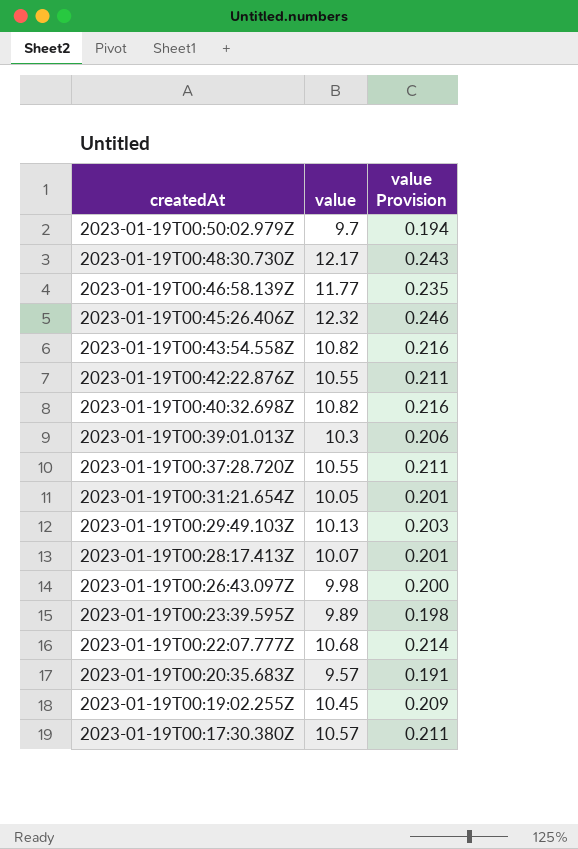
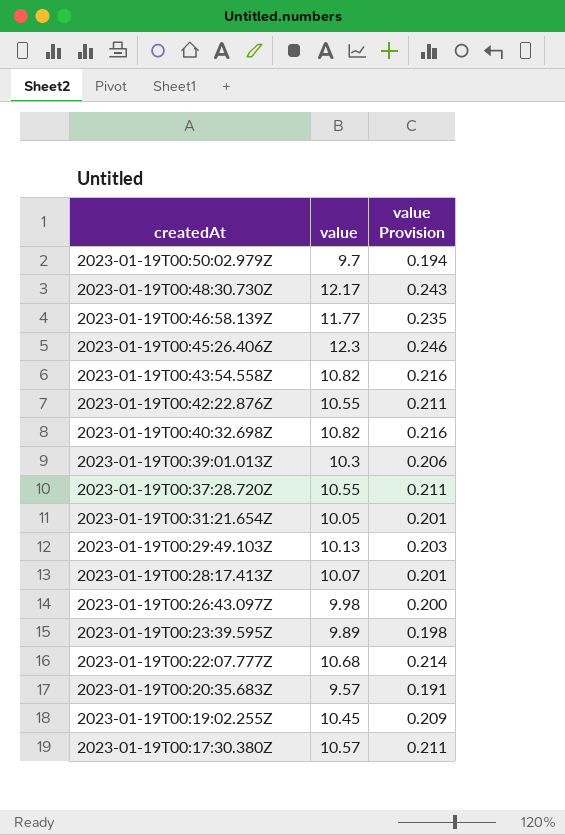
2023-01-19T00:45:26.406Z | value: 12.32 -> 12.3

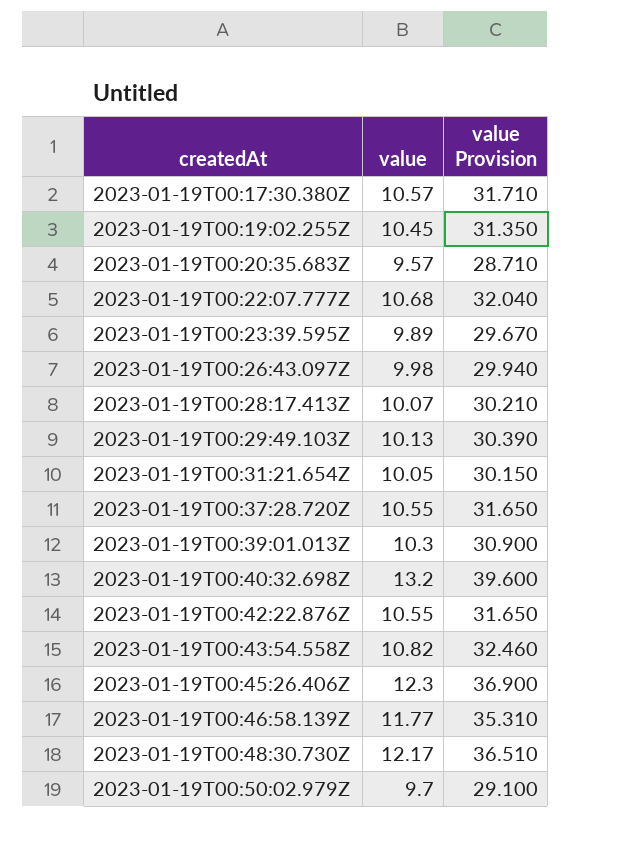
row order: createdAt descending -> createdAt ascending
column value Provision | formula: [value] * 0.02 -> [value] * 3
2023-01-19T00:40:32.698Z | value: 10.82 -> 13.2

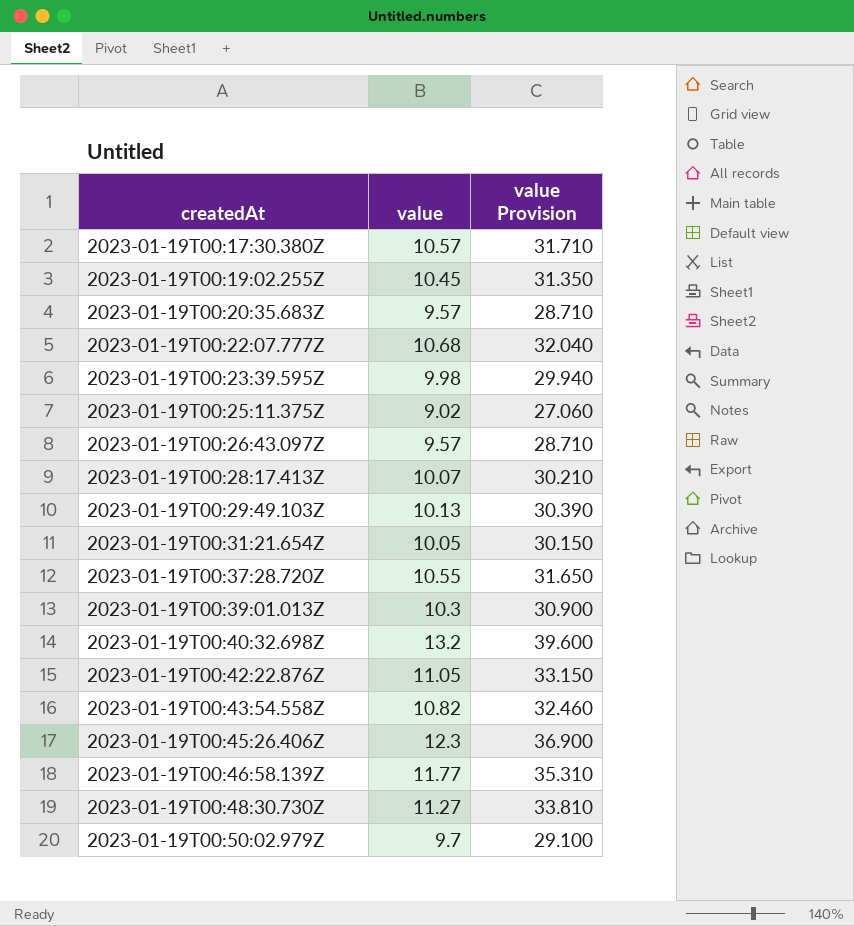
2023-01-19T00:23:39.595Z | value: 9.89 -> 9.98
2023-01-19T00:23:39.595Z | value Provision: 29.670 -> 29.940
row 2023-01-19T00:25:11.375Z: none -> 9.02 | 27.060
2023-01-19T00:26:43.097Z | value: 9.98 -> 9.57
2023-01-19T00:26:43.097Z | value Provision: 29.940 -> 28.710
2023-01-19T00:42:22.876Z | value: 10.55 -> 11.05
2023-01-19T00:42:22.876Z | value Provision: 31.650 -> 33.150
2023-01-19T00:48:30.730Z | value: 12.17 -> 11.27
2023-01-19T00:48:30.730Z | value Provision: 36.510 -> 33.810

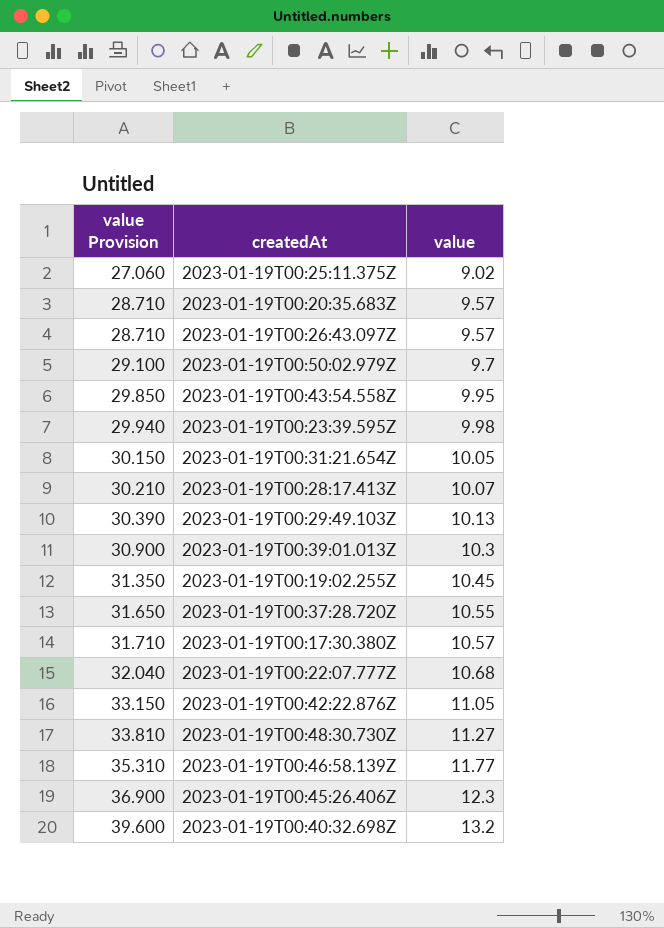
row order: createdAt ascending -> value Provision ascending
column value Provision | position: 3 -> 1
2023-01-19T00:43:54.558Z | value Provision: 32.460 -> 29.850
2023-01-19T00:43:54.558Z | value: 10.82 -> 9.95

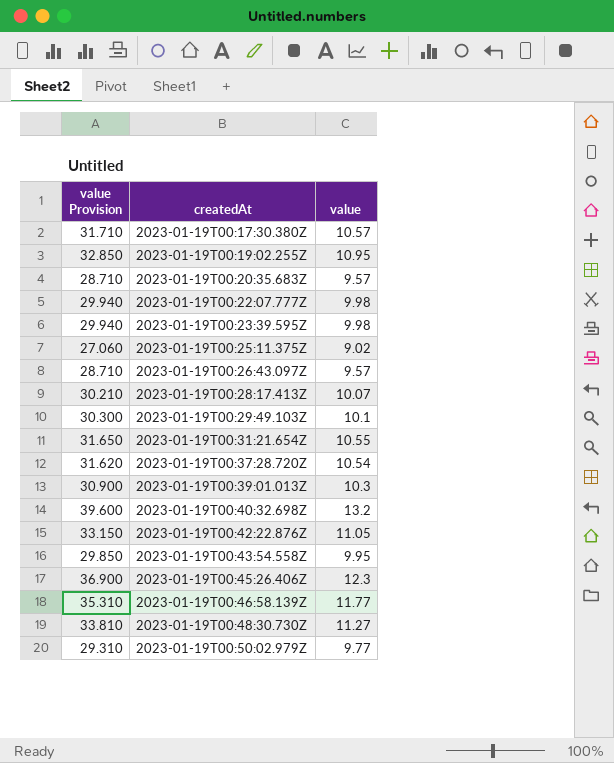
row order: value Provision ascending -> createdAt ascending
2023-01-19T00:19:02.255Z | value Provision: 31.350 -> 32.850
2023-01-19T00:19:02.255Z | value: 10.45 -> 10.95
2023-01-19T00:22:07.777Z | value Provision: 32.040 -> 29.940
2023-01-19T00:22:07.777Z | value: 10.68 -> 9.98
2023-01-19T00:29:49.103Z | value Provision: 30.390 -> 30.300
2023-01-19T00:29:49.103Z | value: 10.13 -> 10.1
2023-01-19T00:31:21.654Z | value Provision: 30.150 -> 31.650
2023-01-19T00:31:21.654Z | value: 10.05 -> 10.55
2023-01-19T00:37:28.720Z | value Provision: 31.650 -> 31.620
2023-01-19T00:37:28.720Z | value: 10.55 -> 10.54
2023-01-19T00:50:02.979Z | value Provision: 29.100 -> 29.310
2023-01-19T00:50:02.979Z | value: 9.7 -> 9.77

